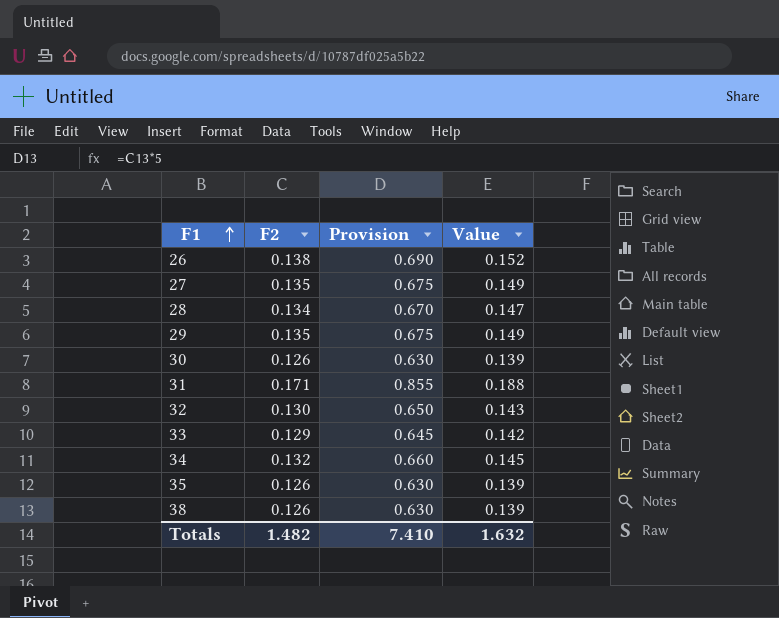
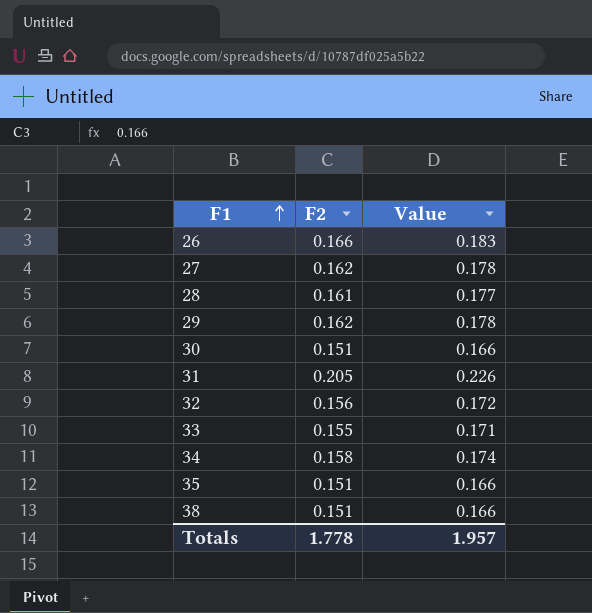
column Provision | formula: [F2] * 5 -> none
26 | F2: 0.138 -> 0.166
26 | Value: 0.152 -> 0.183
27 | F2: 0.135 -> 0.162
27 | Value: 0.149 -> 0.178
28 | F2: 0.134 -> 0.161
28 | Value: 0.147 -> 0.177
29 | F2: 0.135 -> 0.162
29 | Value: 0.149 -> 0.178
30 | F2: 0.126 -> 0.151
30 | Value: 0.139 -> 0.166
31 | F2: 0.171 -> 0.205
31 | Value: 0.188 -> 0.226
32 | F2: 0.130 -> 0.156
32 | Value: 0.143 -> 0.172
33 | F2: 0.129 -> 0.155
33 | Value: 0.142 -> 0.171
34 | F2: 0.132 -> 0.158
34 | Value: 0.145 -> 0.174
35 | F2: 0.126 -> 0.151
35 | Value: 0.139 -> 0.166
38 | F2: 0.126 -> 0.151
38 | Value: 0.139 -> 0.166
Totals | F2: 1.482 -> 1.778
Totals | Value: 1.632 -> 1.957

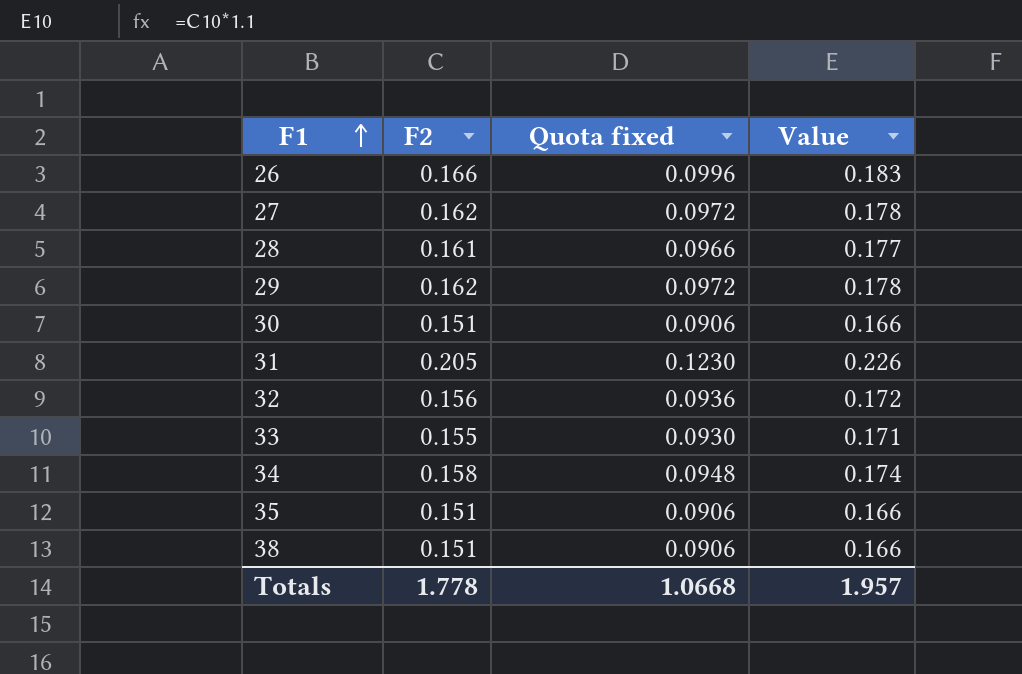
column Quota fixed | formula: none -> [F2] * 0.6

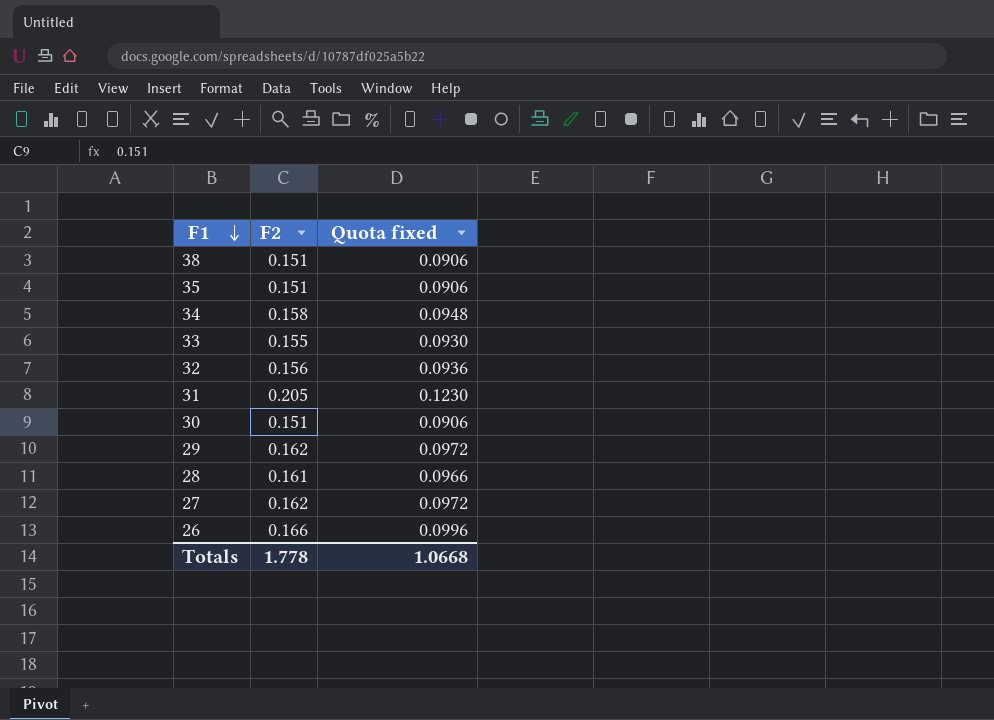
row order: F1 ascending -> F1 descending
column Value | formula: [F2] * 1.1 -> none

